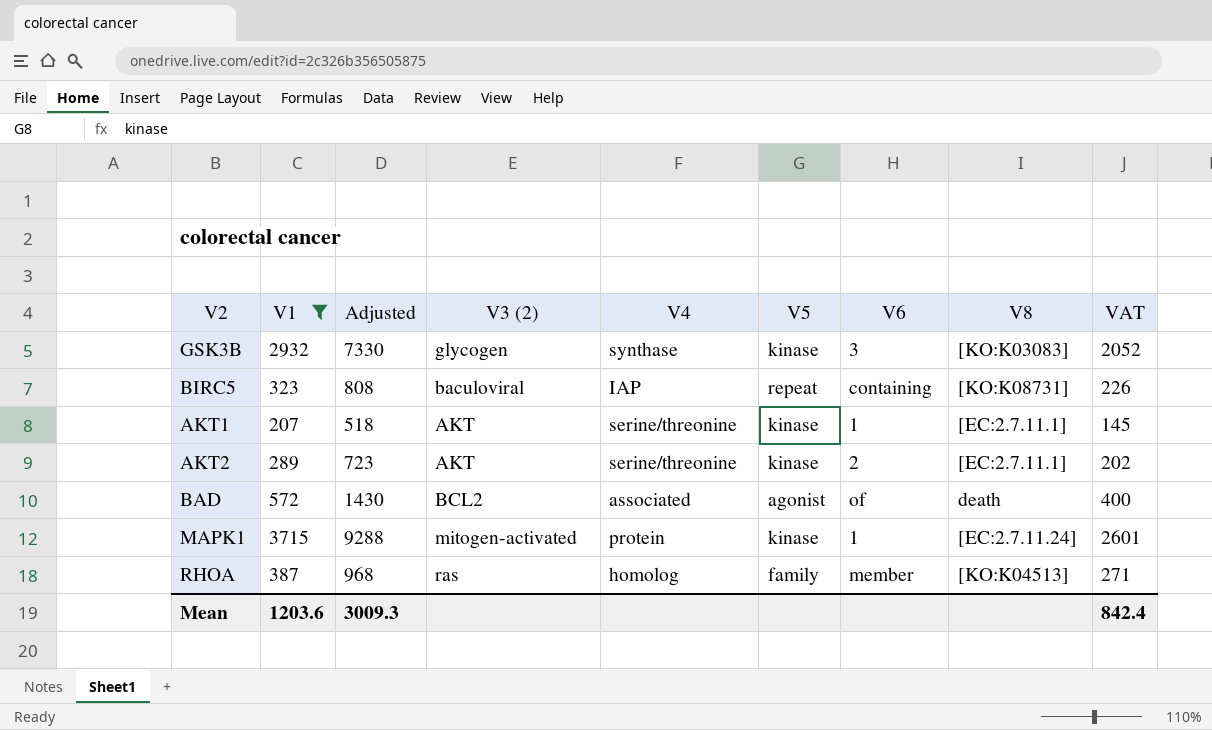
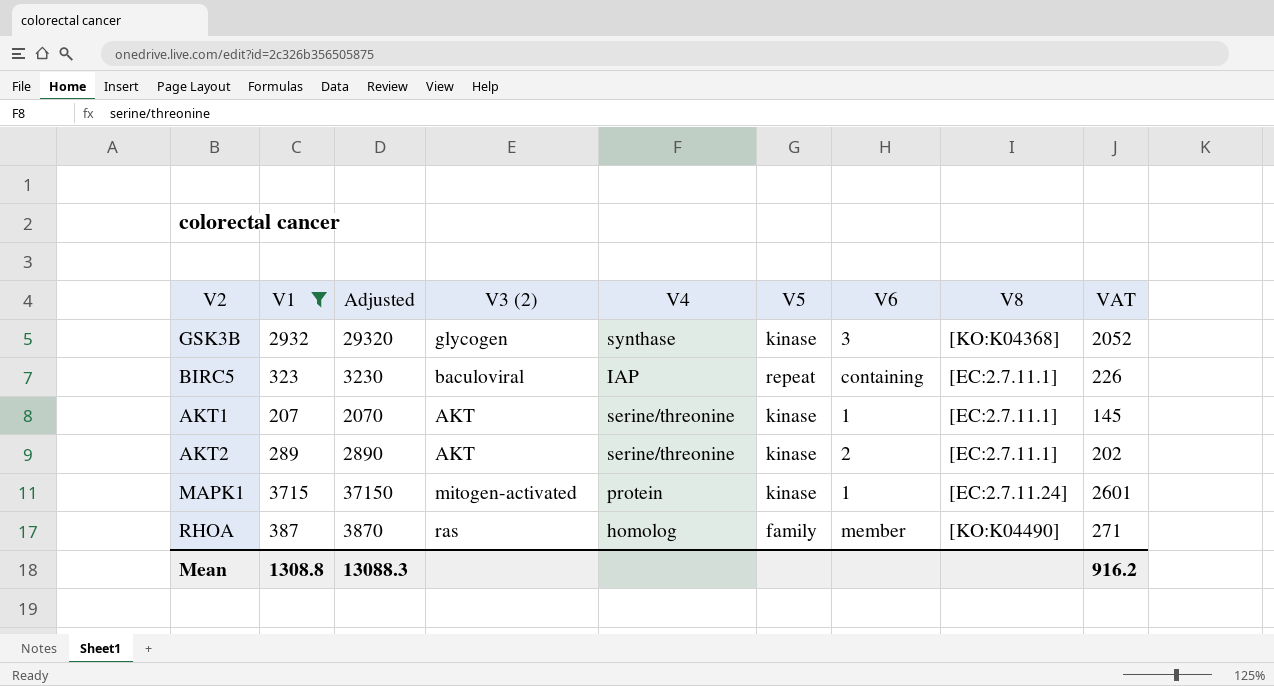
column Adjusted | formula: [V1] * 2.5 -> [V1] * 10
row BAD: 572 | 1430 | BCL2 | associated | agonist | of | death | 400 -> none
GSK3B | V8: [KO:K03083] -> [KO:K04368]
BIRC5 | V8: [KO:K08731] -> [EC:2.7.11.1]
RHOA | V8: [KO:K04513] -> [KO:K04490]
Mean | V1: 1203.6 -> 1308.8
Mean | Adjusted: 3009.3 -> 13088.3
Mean | VAT: 842.4 -> 916.2

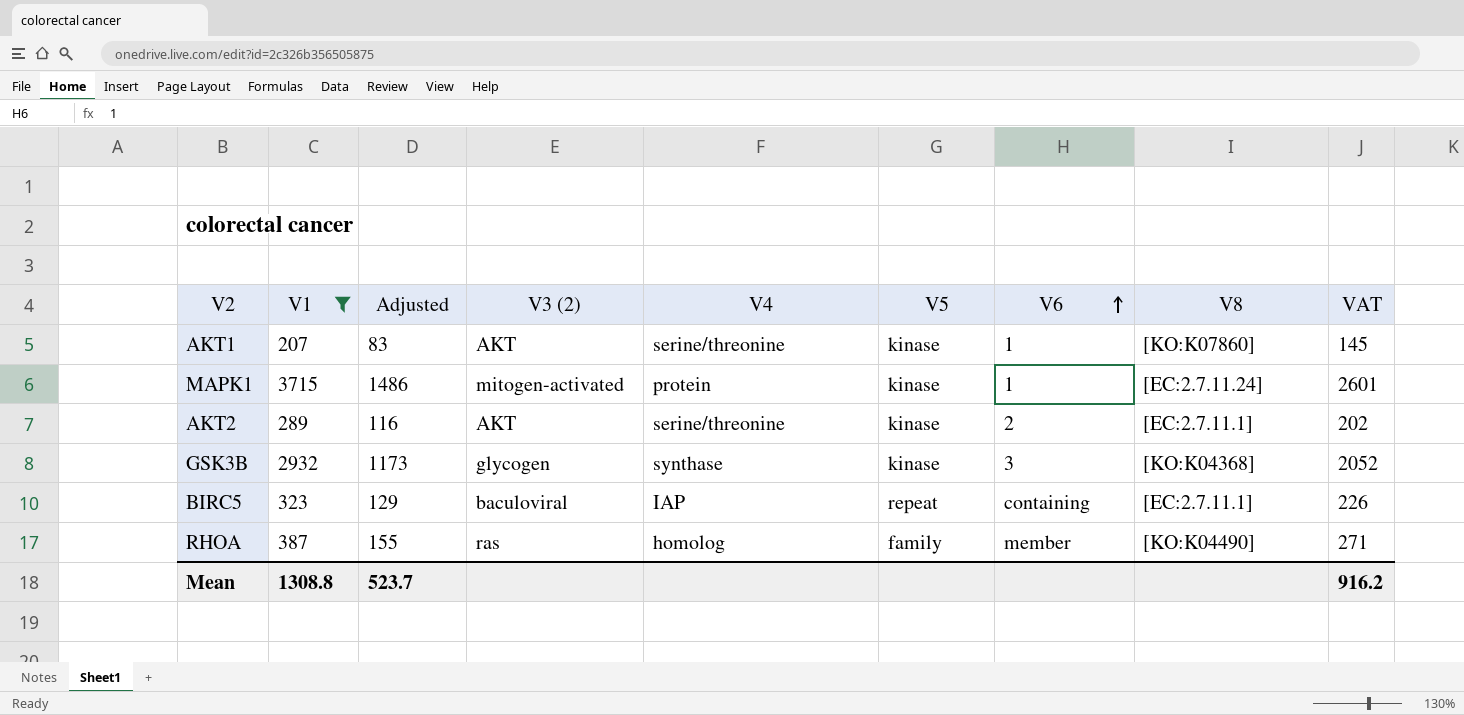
row order: none -> V6 ascending
column Adjusted | formula: [V1] * 10 -> [V1] * 0.4
AKT1 | V8: [EC:2.7.11.1] -> [KO:K07860]
Mean | Adjusted: 13088.3 -> 523.7

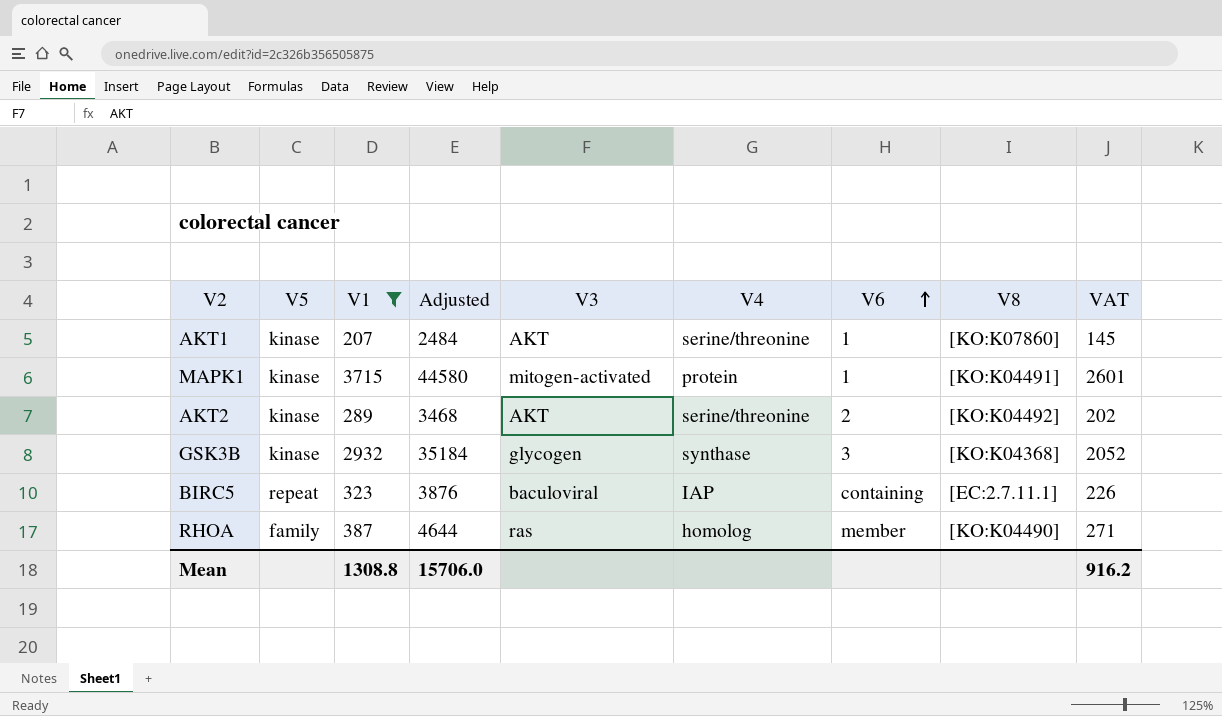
column V5 | position: 6 -> 2
column Adjusted | formula: [V1] * 0.4 -> [V1] * 12
column name: V3 (2) -> V3
MAPK1 | V8: [EC:2.7.11.24] -> [KO:K04491]
AKT2 | V8: [EC:2.7.11.1] -> [KO:K04492]
Mean | Adjusted: 523.7 -> 15706.0

